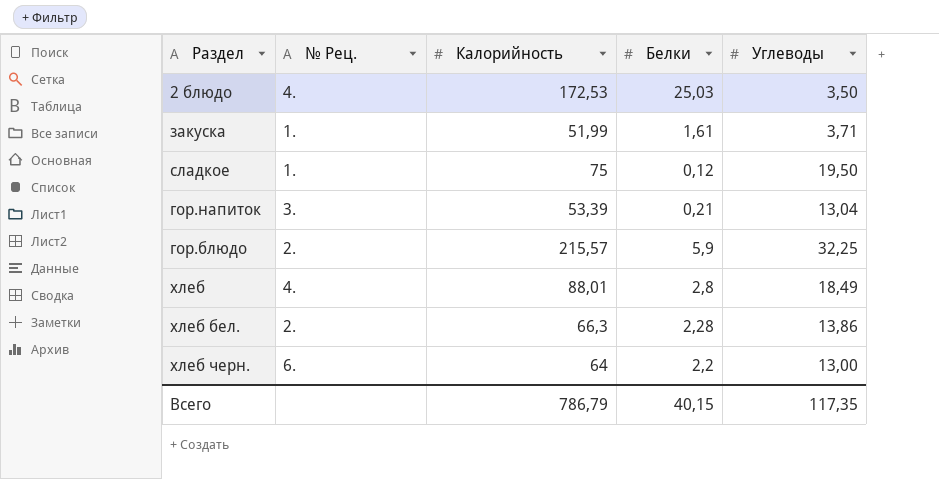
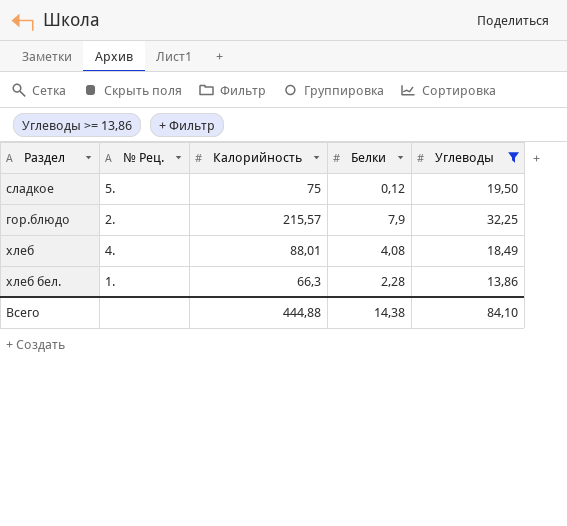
filter: none -> Углеводы >= 13,86
сладкое | № Рец.: 1. -> 5.
гор.блюдо | Белки: 5,9 -> 7,9
хлеб | Белки: 2,8 -> 4,08
хлеб бел. | № Рец.: 2. -> 1.
Всего | Калорийность: 786,79 -> 444,88
Всего | Белки: 40,15 -> 14,38
Всего | Углеводы: 117,35 -> 84,10

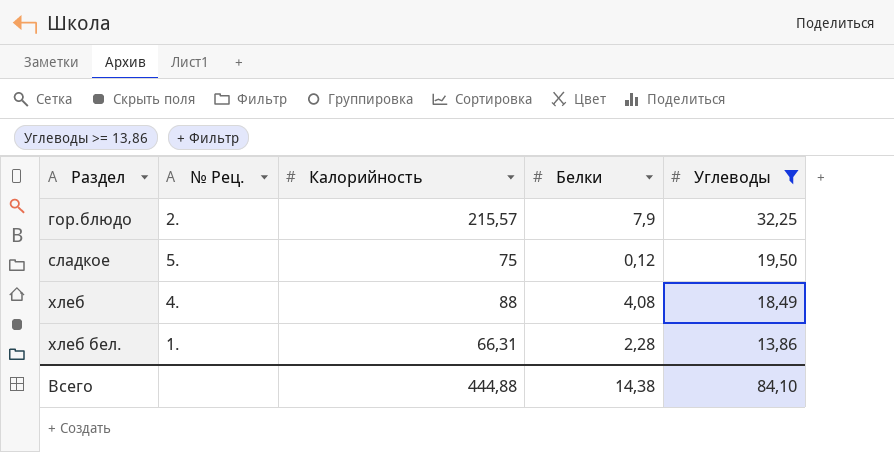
row order: none -> Раздел ascending
хлеб | Калорийность: 88,01 -> 88
хлеб бел. | Калорийность: 66,3 -> 66,31

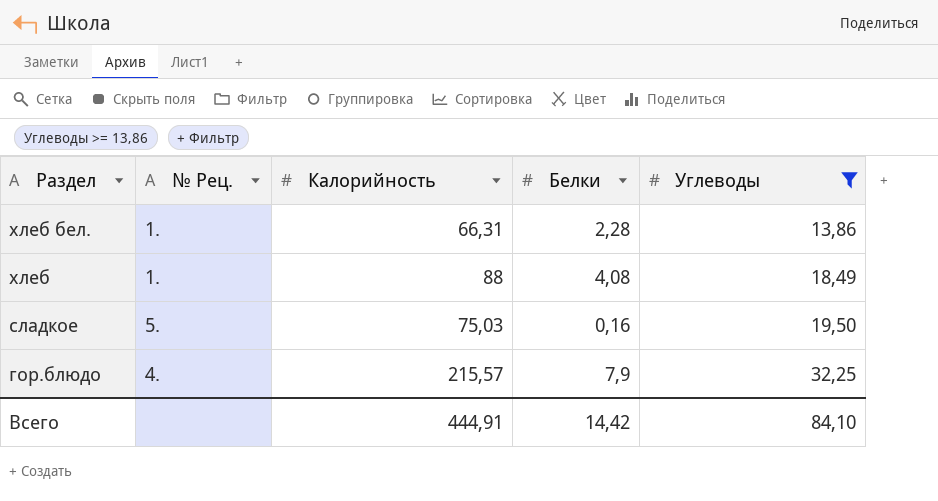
row order: Раздел ascending -> Раздел descending
хлеб | № Рец.: 4. -> 1.
сладкое | Калорийность: 75 -> 75,03
сладкое | Белки: 0,12 -> 0,16
гор.блюдо | № Рец.: 2. -> 4.
Всего | Калорийность: 444,88 -> 444,91
Всего | Белки: 14,38 -> 14,42

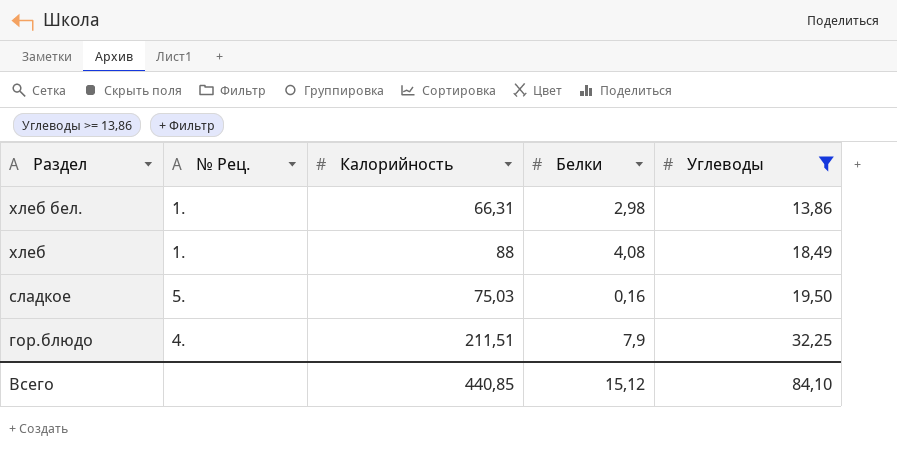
хлеб бел. | Белки: 2,28 -> 2,98
гор.блюдо | Калорийность: 215,57 -> 211,51
Всего | Калорийность: 444,91 -> 440,85
Всего | Белки: 14,42 -> 15,12

